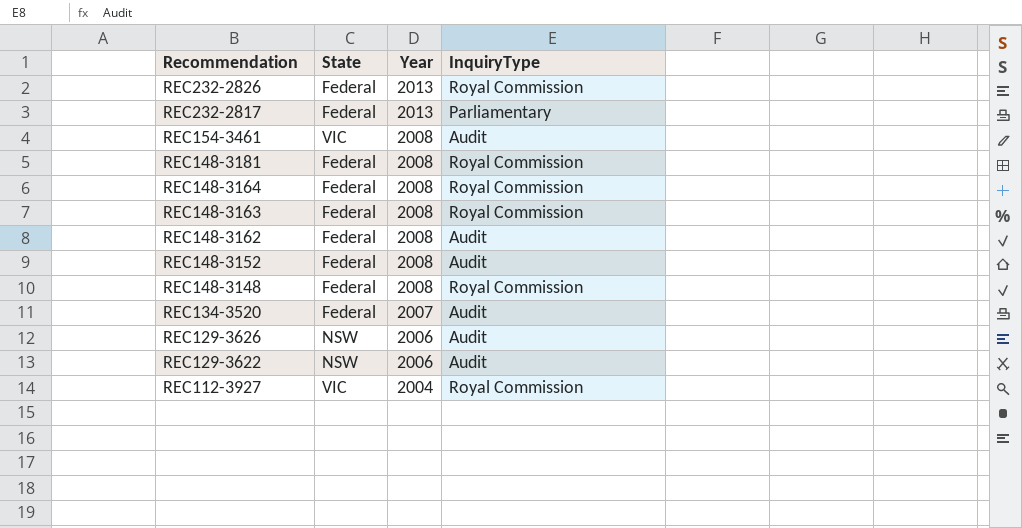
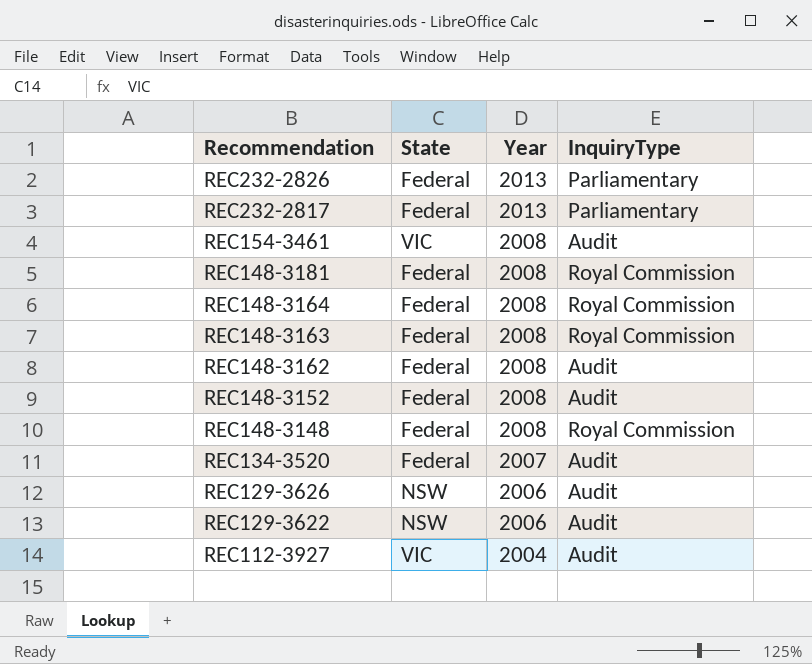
REC232-2826 | InquiryType: Royal Commission -> Parliamentary
REC112-3927 | InquiryType: Royal Commission -> Audit

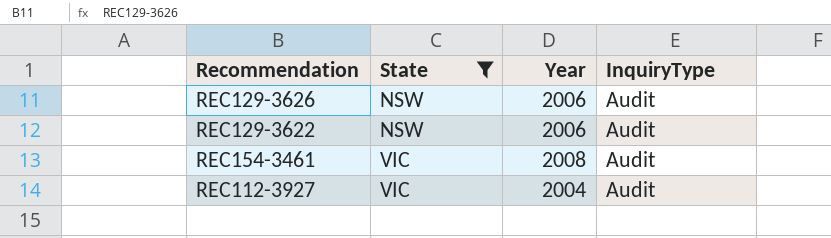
filter: none -> State != Federal
row order: Recommendation descending -> State ascending

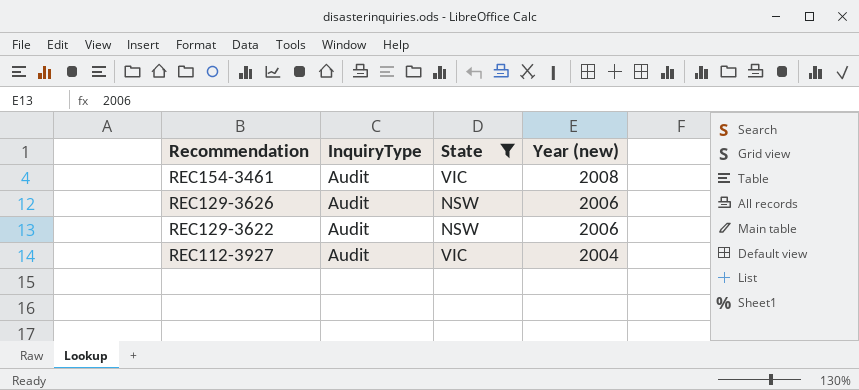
row order: State ascending -> Recommendation descending
column InquiryType | position: 4 -> 2
column name: Year -> Year (new)

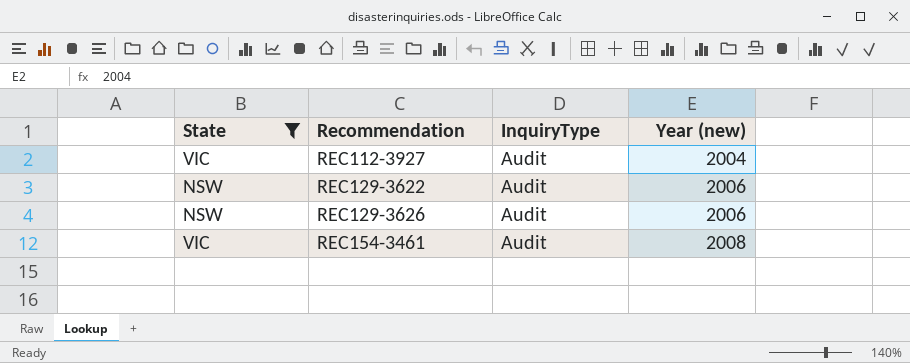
row order: Recommendation descending -> Recommendation ascending
column State | position: 3 -> 1

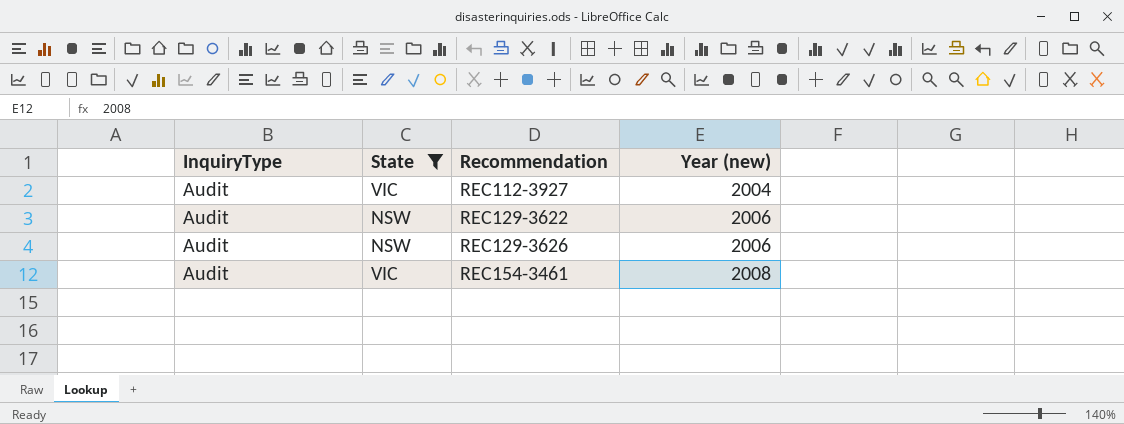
column InquiryType | position: 3 -> 1

